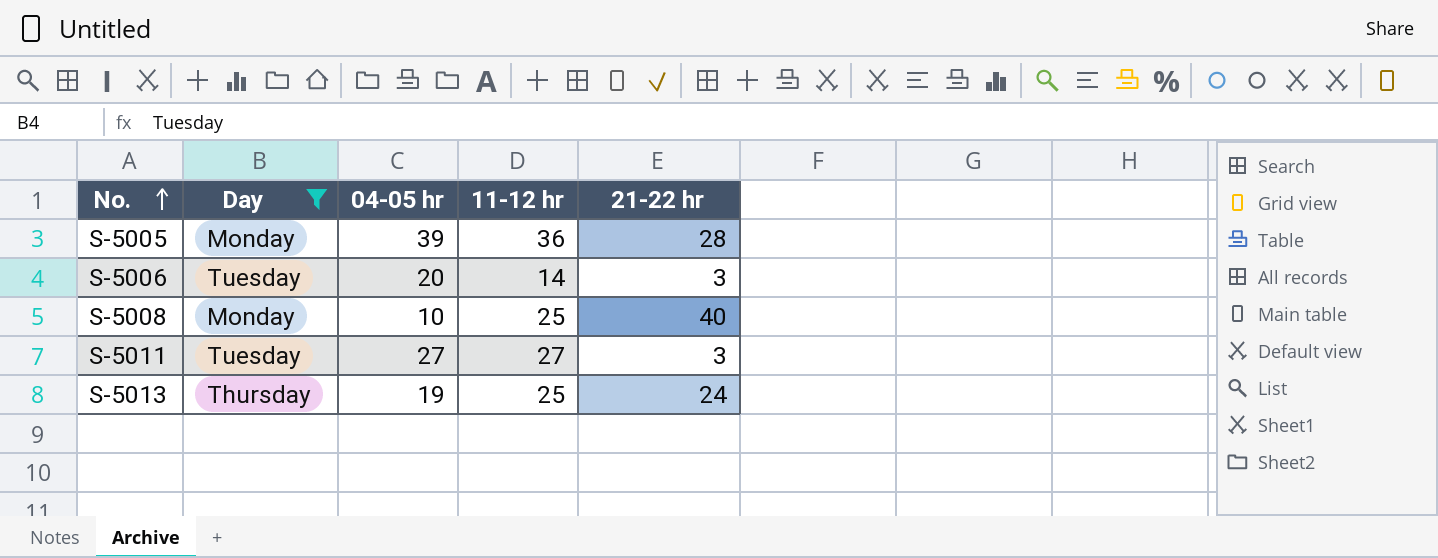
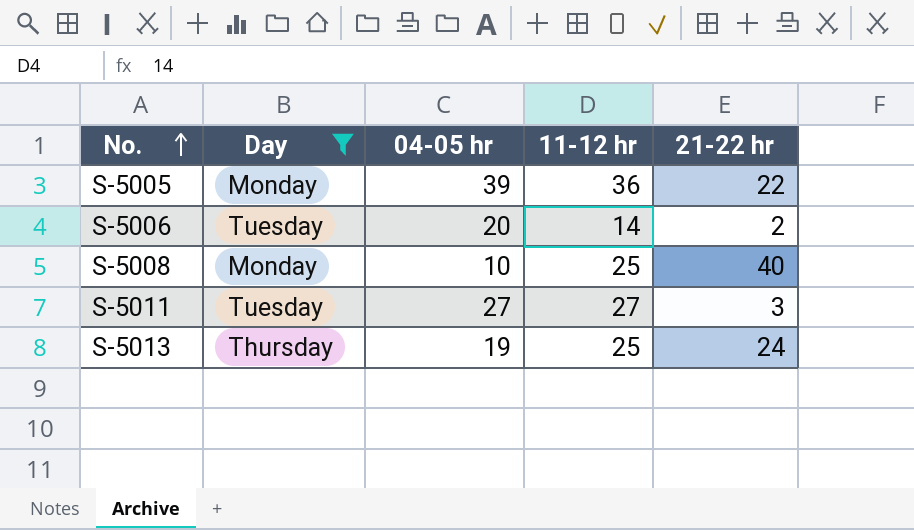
S-5005 | 21-22 hr: 28 -> 22
S-5006 | 21-22 hr: 3 -> 2

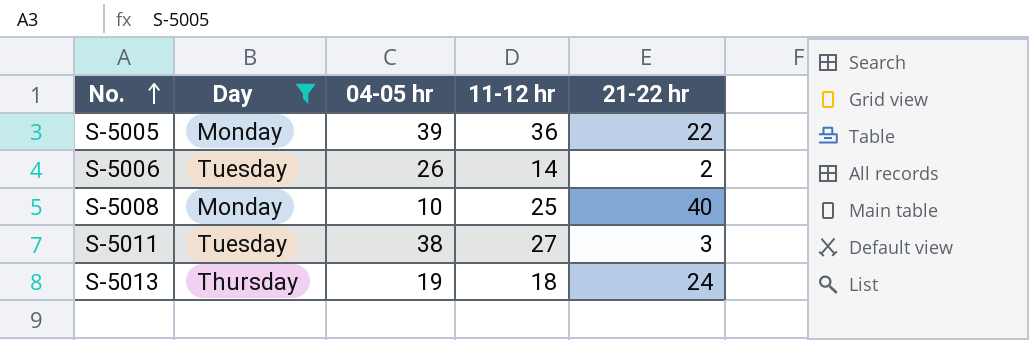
S-5006 | 04-05 hr: 20 -> 26
S-5011 | 04-05 hr: 27 -> 38
S-5013 | 11-12 hr: 25 -> 18

